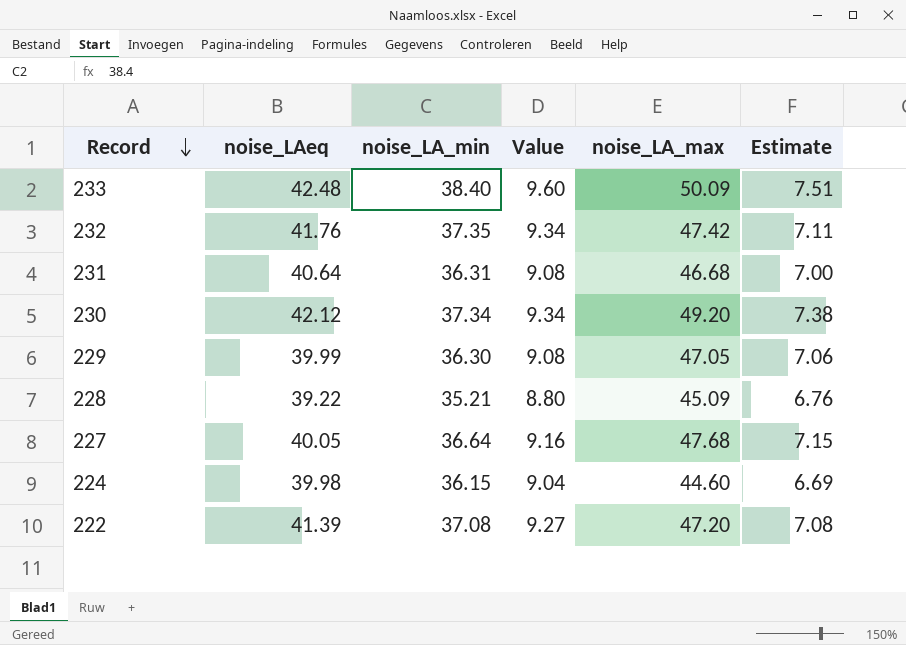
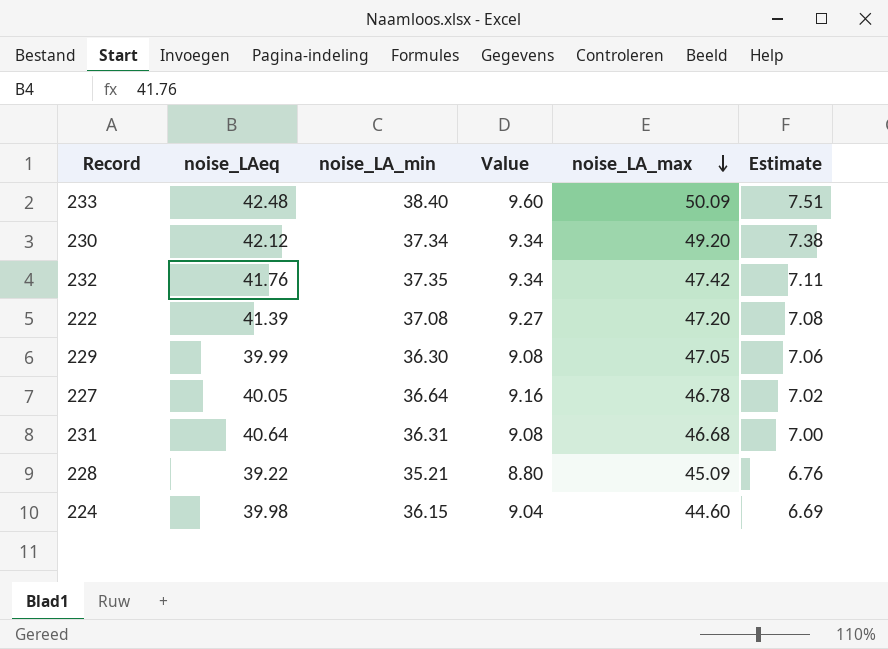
row order: Record descending -> noise_LA_max descending
227 | noise_LA_max: 47.68 -> 46.78
227 | Estimate: 7.15 -> 7.02

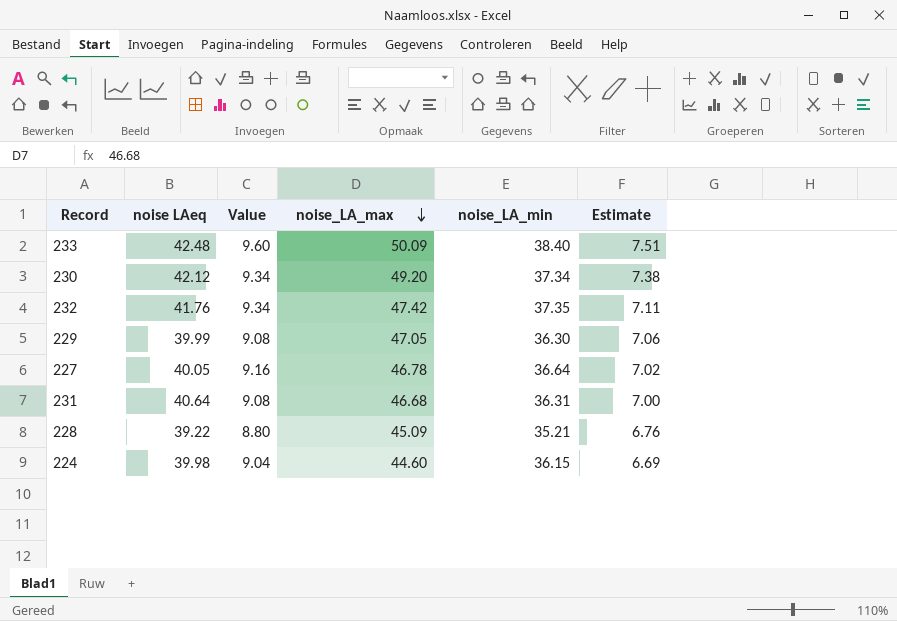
column name: noise_LAeq -> noise LAeq
column noise_LA_min | position: 3 -> 5
row 222: 41.39 | 37.08 | 9.27 | 47.20 | 7.08 -> none

